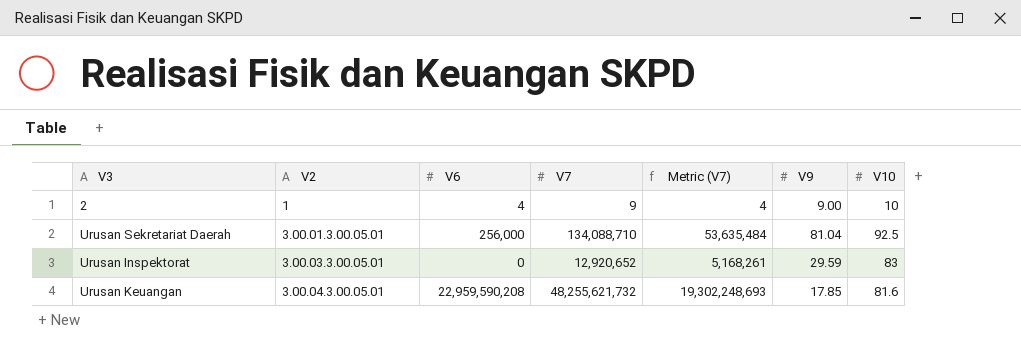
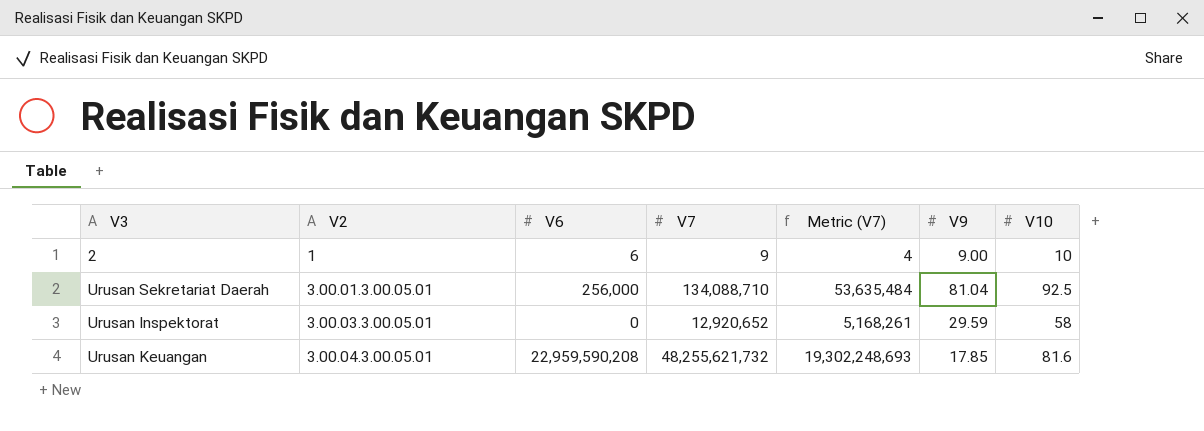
2 | V6: 4 -> 6
Urusan Inspektorat | V10: 83 -> 58

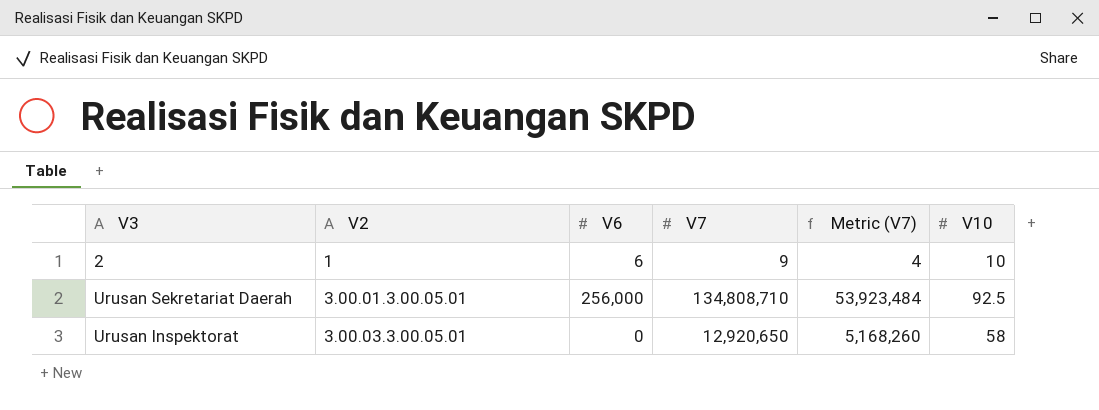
column V9 | position: 6 -> none
row Urusan Keuangan: 3.00.04.3.00.05.01 | 22,959,590,208 | 48,255,621,732 | 19,302,248,693 | 17.85 | 81.6 -> none
Urusan Sekretariat Daerah | V7: 134,088,710 -> 134,808,710
Urusan Sekretariat Daerah | Metric (V7): 53,635,484 -> 53,923,484
Urusan Inspektorat | V7: 12,920,652 -> 12,920,650
Urusan Inspektorat | Metric (V7): 5,168,261 -> 5,168,260

